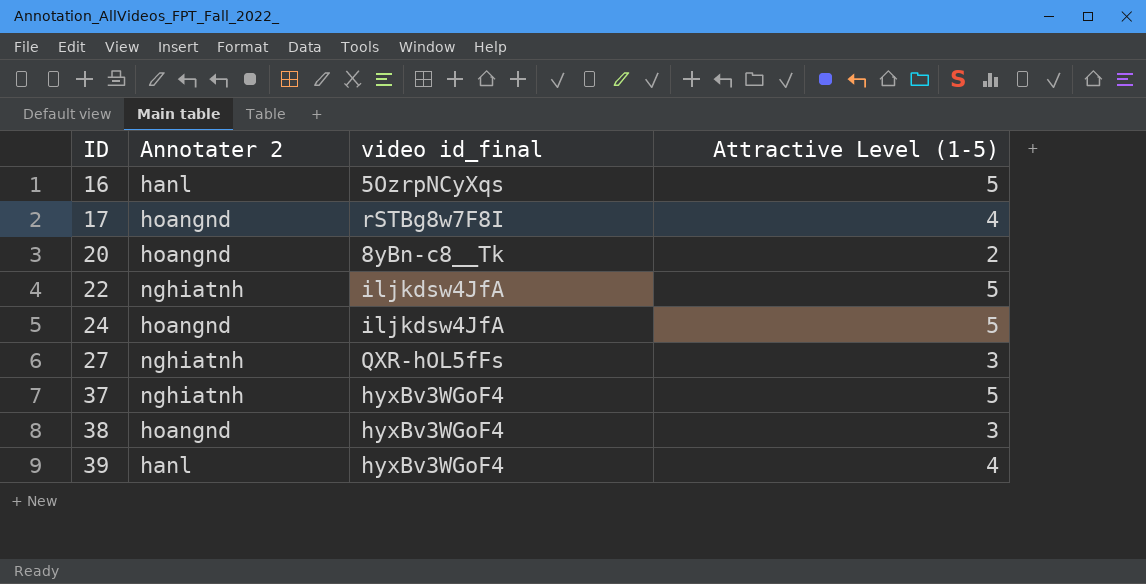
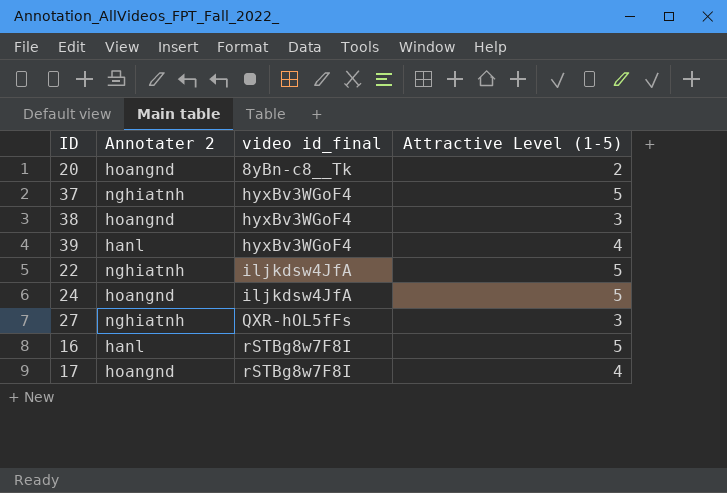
row order: ID ascending -> video id_final ascending
16 | video id_final: 5OzrpNCyXqs -> rSTBg8w7F8I

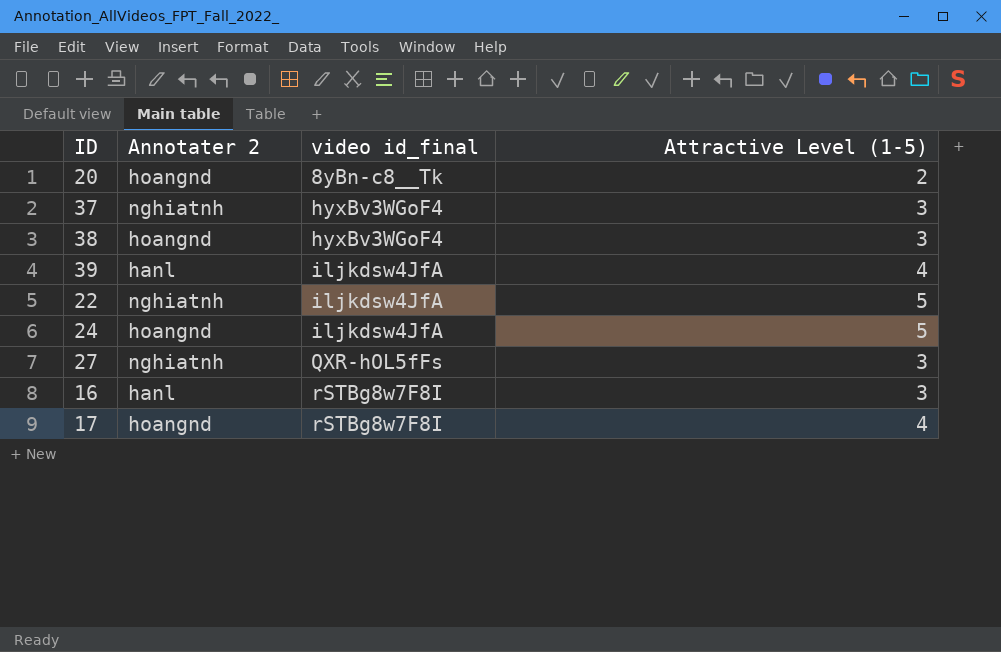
37 | Attractive Level (1-5): 5 -> 3
39 | video id_final: hyxBv3WGoF4 -> iljkdsw4JfA
16 | Attractive Level (1-5): 5 -> 3

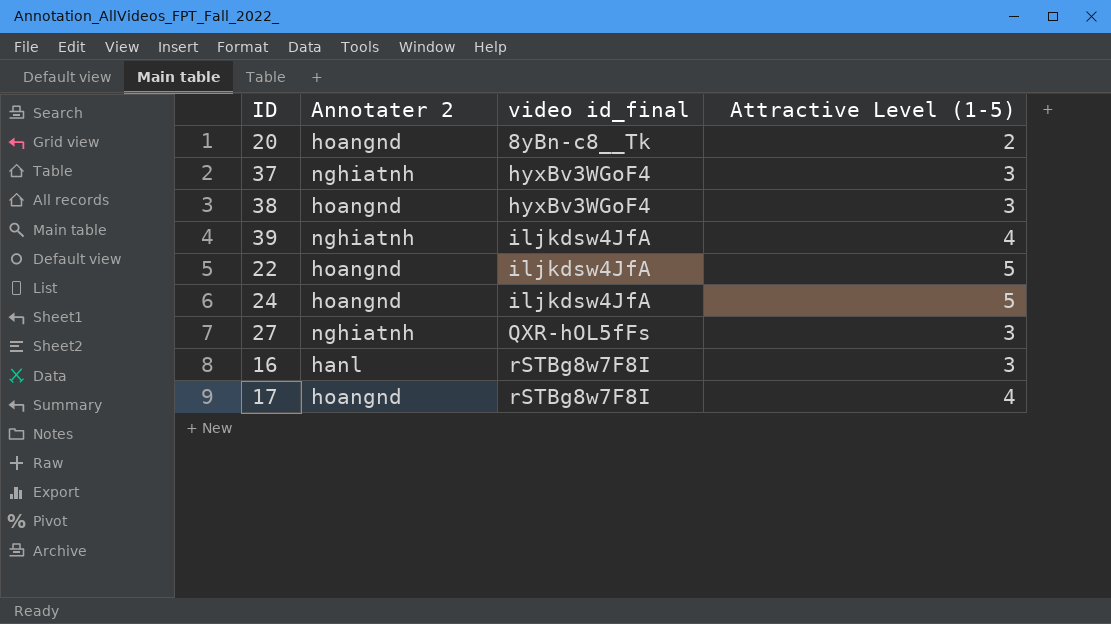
39 | Annotater 2: hanl -> nghiatnh
22 | Annotater 2: nghiatnh -> hoangnd

